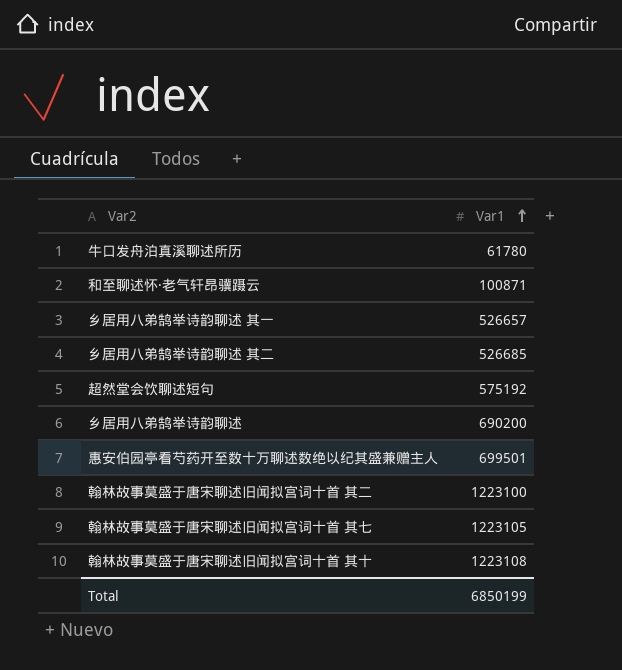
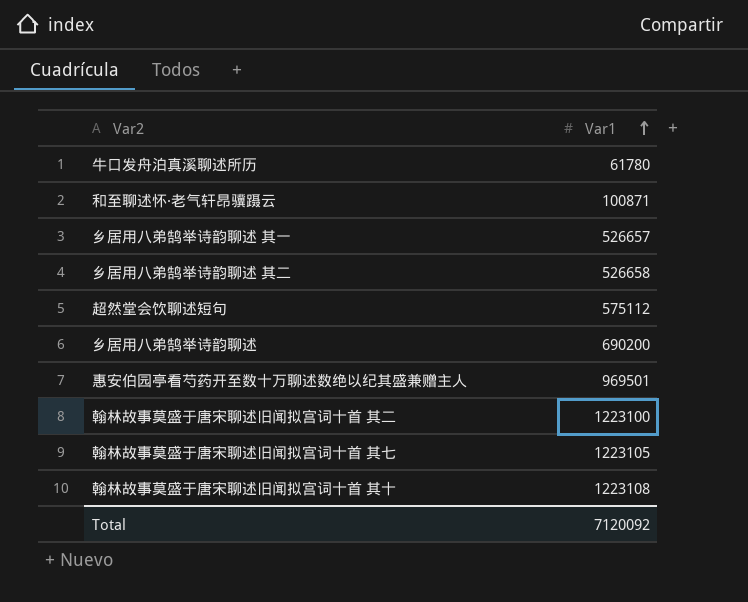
乡居用八弟鹄举诗韵聊述 其二 | Var1: 526685 -> 526658
超然堂会饮聊述短句 | Var1: 575192 -> 575112
惠安伯园亭看芍药开至数十万聊述数绝以纪其盛兼赠主人 | Var1: 699501 -> 969501
Total | Var1: 6850199 -> 7120092

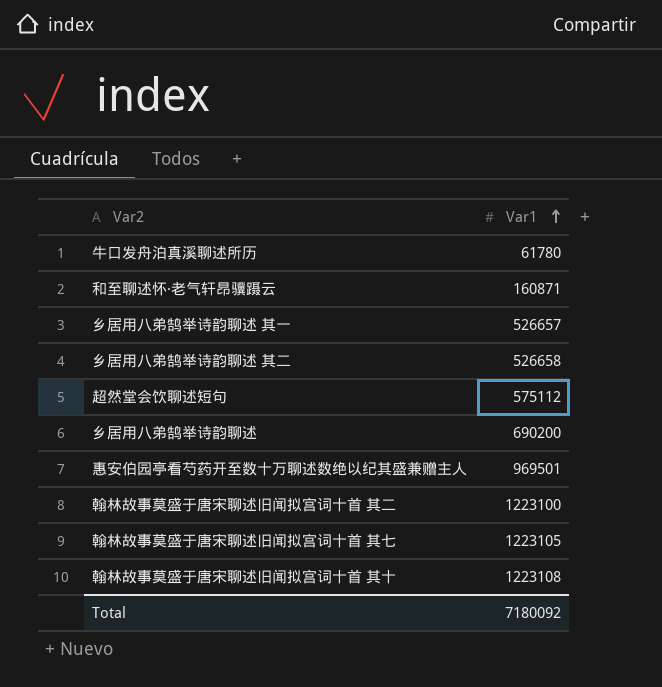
和至聊述怀·老气轩昂骥蹑云 | Var1: 100871 -> 160871
Total | Var1: 7120092 -> 7180092

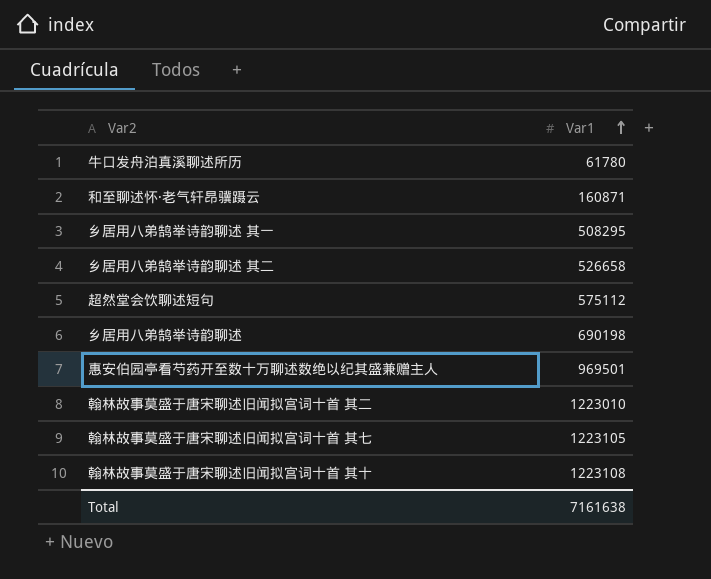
乡居用八弟鹄举诗韵聊述 其一 | Var1: 526657 -> 508295
乡居用八弟鹄举诗韵聊述 | Var1: 690200 -> 690198
翰林故事莫盛于唐宋聊述旧闻拟宫词十首 其二 | Var1: 1223100 -> 1223010
Total | Var1: 7180092 -> 7161638

